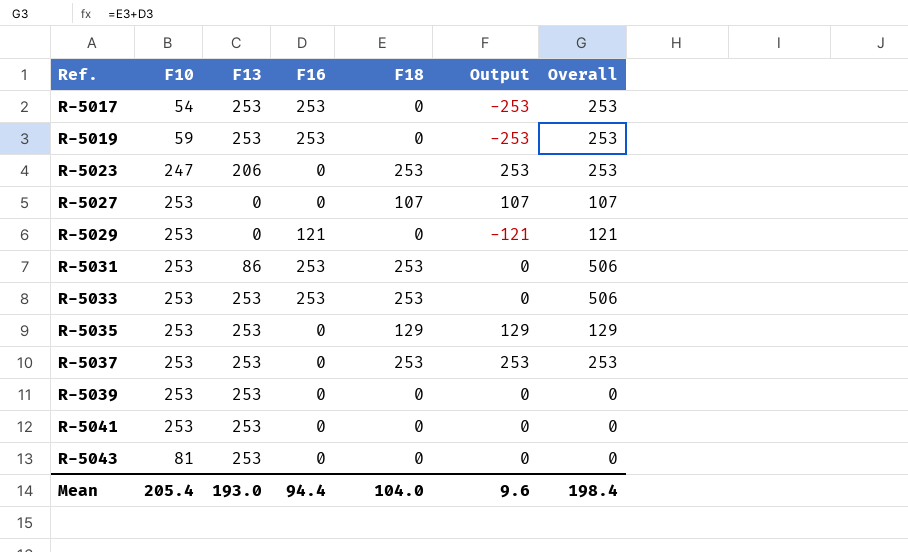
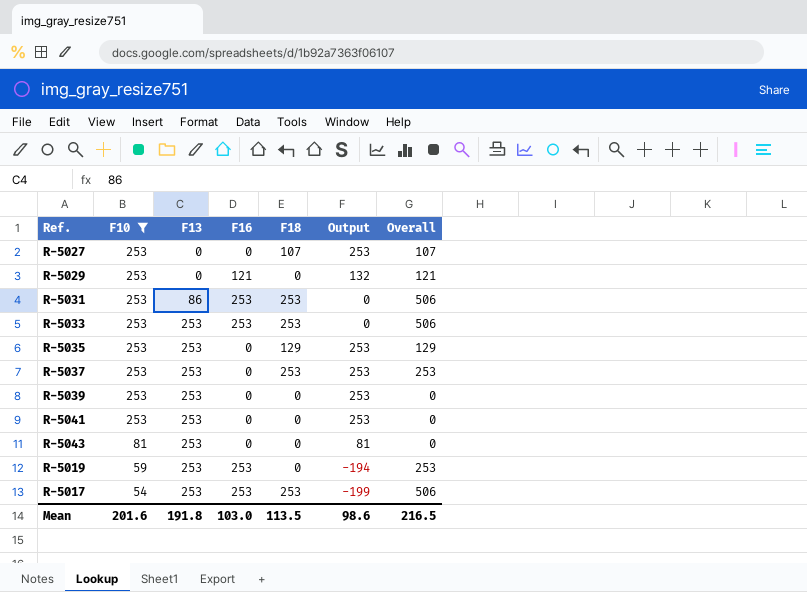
filter: none -> F10 != 247
row order: Ref. ascending -> F10 descending
column Output | formula: [F18] - [F16] -> [F10] - [F16]
R-5017 | F18: 0 -> 253
R-5017 | Overall: 253 -> 506
Mean | F10: 205.4 -> 201.6
Mean | F13: 193.0 -> 191.8
Mean | F16: 94.4 -> 103.0
Mean | F18: 104.0 -> 113.5
Mean | Output: 9.6 -> 98.6
Mean | Overall: 198.4 -> 216.5

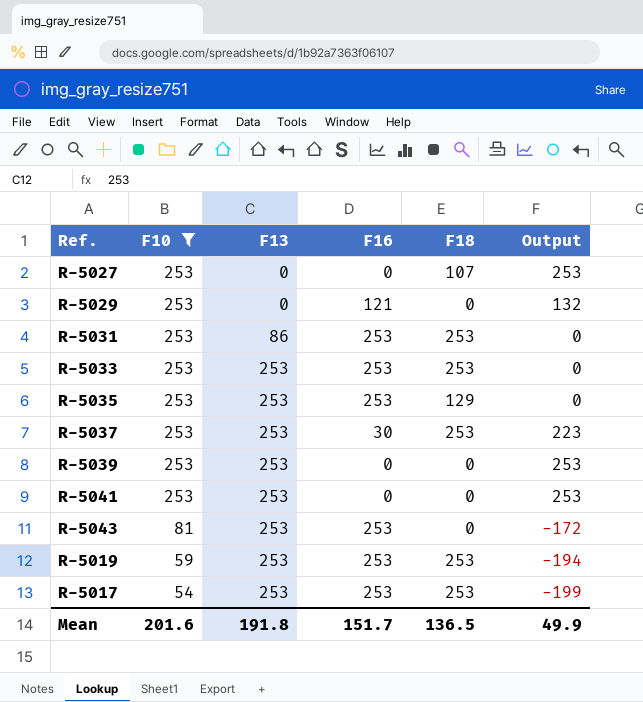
column Overall | formula: [F16] + [F18] -> none
R-5035 | F16: 0 -> 253
R-5035 | Output: 253 -> 0
R-5037 | F16: 0 -> 30
R-5037 | Output: 253 -> 223
R-5043 | F16: 0 -> 253
R-5043 | Output: 81 -> -172
R-5019 | F18: 0 -> 253
Mean | F16: 103.0 -> 151.7
Mean | F18: 113.5 -> 136.5
Mean | Output: 98.6 -> 49.9

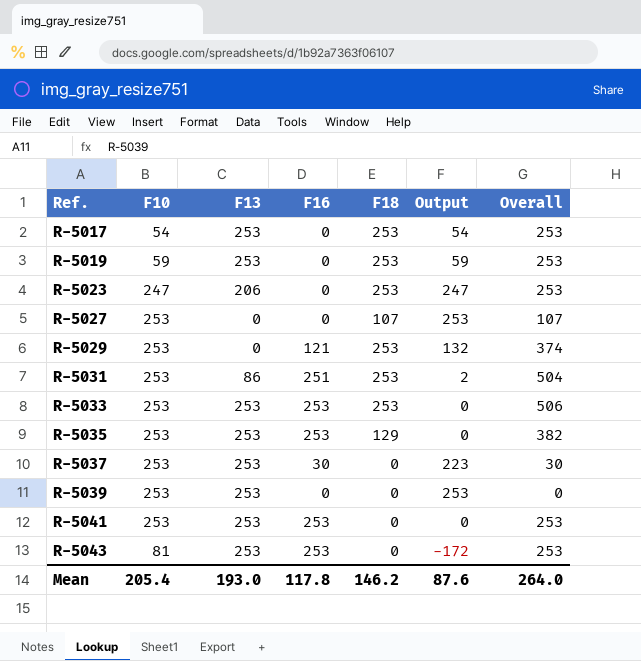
filter: F10 != 247 -> none
row order: F10 descending -> Ref. ascending
column Overall | formula: none -> [F16] + [F18]
R-5017 | F16: 253 -> 0
R-5017 | Output: -199 -> 54
R-5019 | F16: 253 -> 0
R-5019 | Output: -194 -> 59
R-5029 | F18: 0 -> 253
R-5031 | F16: 253 -> 251
R-5031 | Output: 0 -> 2
R-5037 | F18: 253 -> 0
R-5041 | F16: 0 -> 253
R-5041 | Output: 253 -> 0
Mean | F10: 201.6 -> 205.4
Mean | F13: 191.8 -> 193.0
Mean | F16: 151.7 -> 117.8
Mean | F18: 136.5 -> 146.2
Mean | Output: 49.9 -> 87.6

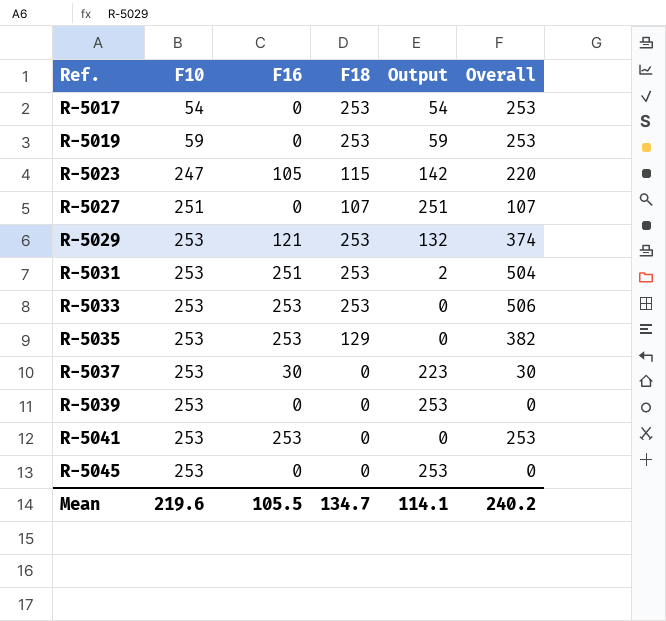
column F13 | position: 3 -> none
row R-5043: 81 | 253 | 253 | 0 | -172 | 253 -> none
R-5023 | F16: 0 -> 105
R-5023 | F18: 253 -> 115
R-5023 | Output: 247 -> 142
R-5023 | Overall: 253 -> 220
R-5027 | F10: 253 -> 251
R-5027 | Output: 253 -> 251
row R-5045: none -> 253 | 0 | 0 | 253 | 0
Mean | F10: 205.4 -> 219.6
Mean | F16: 117.8 -> 105.5
Mean | F18: 146.2 -> 134.7
Mean | Output: 87.6 -> 114.1
Mean | Overall: 264.0 -> 240.2

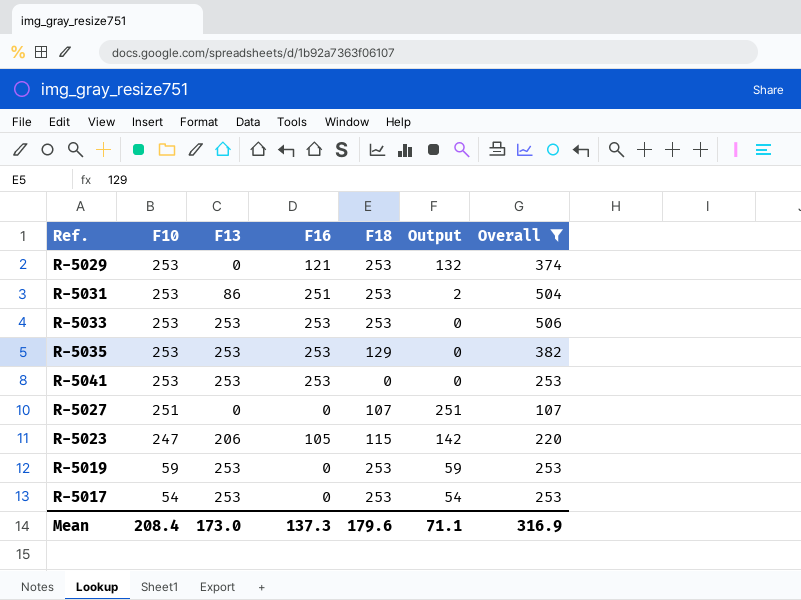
filter: none -> Overall >= 107
row order: Ref. ascending -> F10 descending
column F13 | position: none -> 3
Mean | F10: 219.6 -> 208.4
Mean | F16: 105.5 -> 137.3
Mean | F18: 134.7 -> 179.6
Mean | Output: 114.1 -> 71.1
Mean | Overall: 240.2 -> 316.9

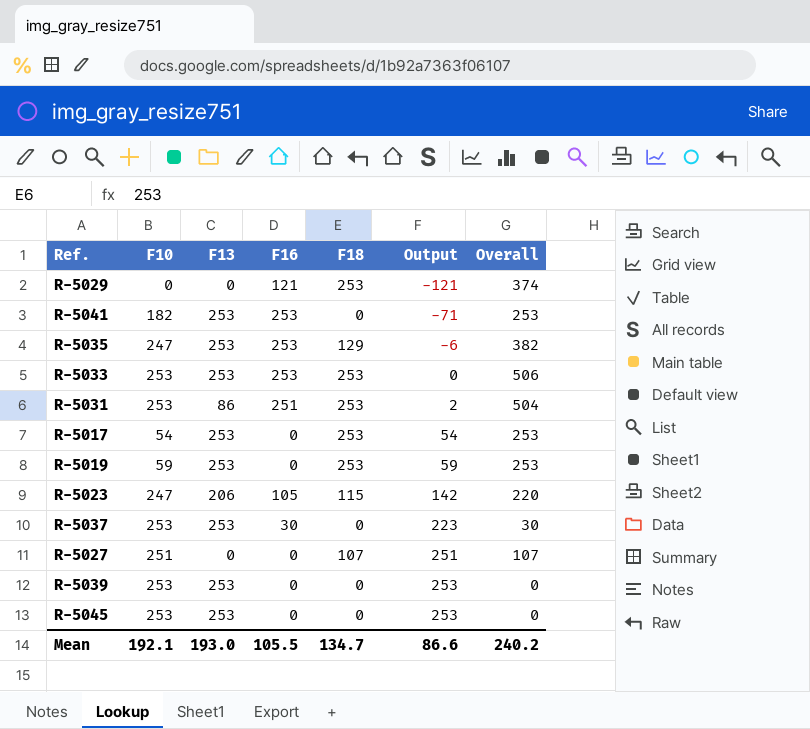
filter: Overall >= 107 -> none
row order: F10 descending -> Output ascending
R-5029 | F10: 253 -> 0
R-5029 | Output: 132 -> -121
R-5041 | F10: 253 -> 182
R-5041 | Output: 0 -> -71
R-5035 | F10: 253 -> 247
R-5035 | Output: 0 -> -6
Mean | F10: 208.4 -> 192.1
Mean | F13: 173.0 -> 193.0
Mean | F16: 137.3 -> 105.5
Mean | F18: 179.6 -> 134.7
Mean | Output: 71.1 -> 86.6
Mean | Overall: 316.9 -> 240.2

